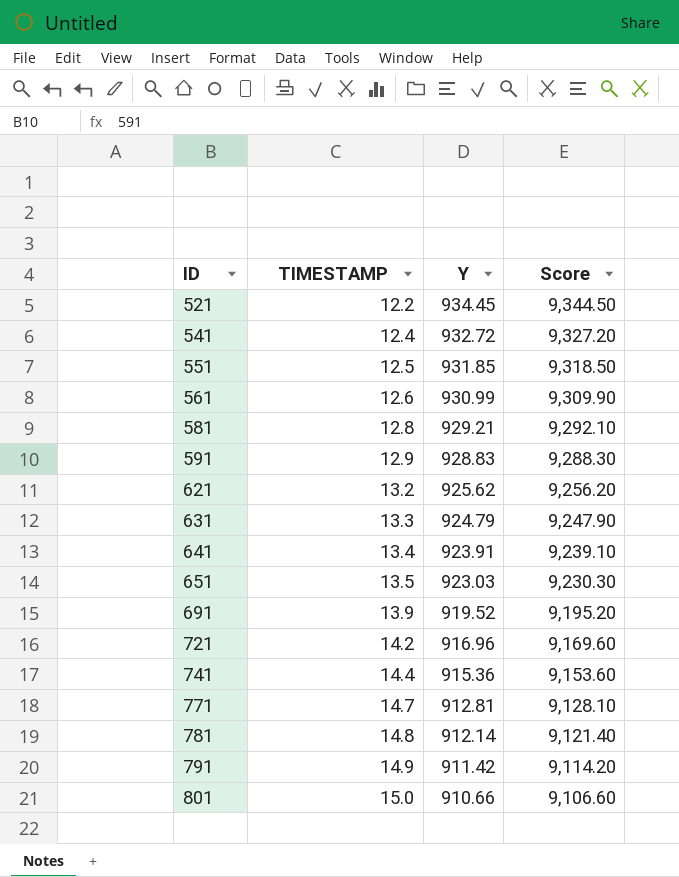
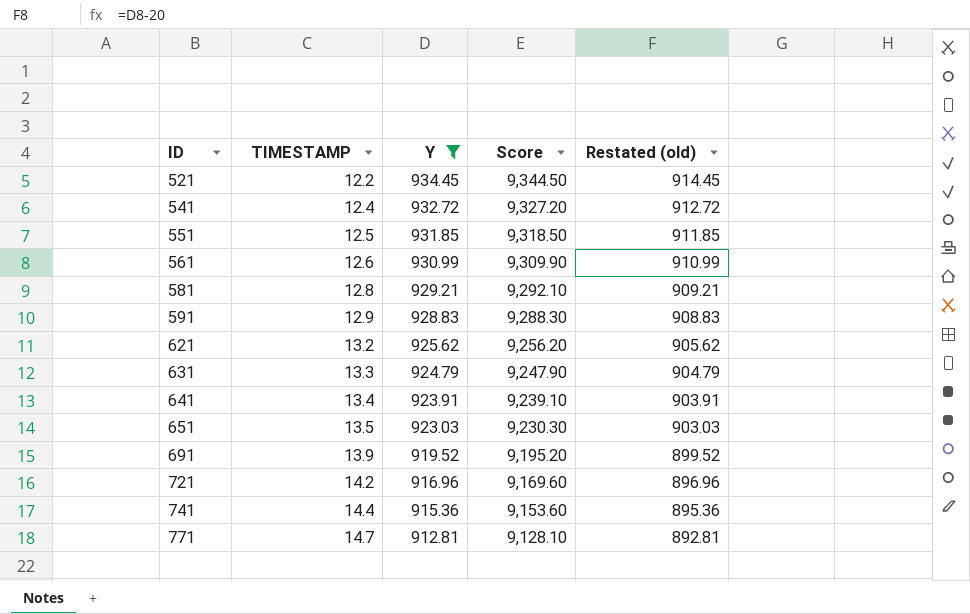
filter: none -> Y >= 912.81
column Restated (old) | formula: none -> [Y] - 20

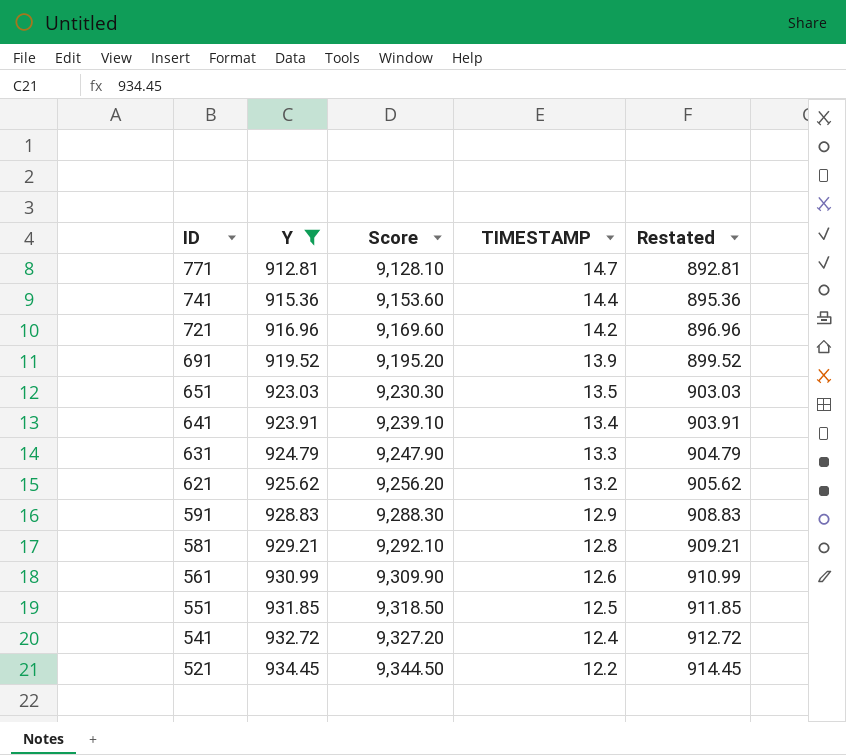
row order: ID ascending -> ID descending
column TIMESTAMP | position: 2 -> 4
column name: Restated (old) -> Restated

